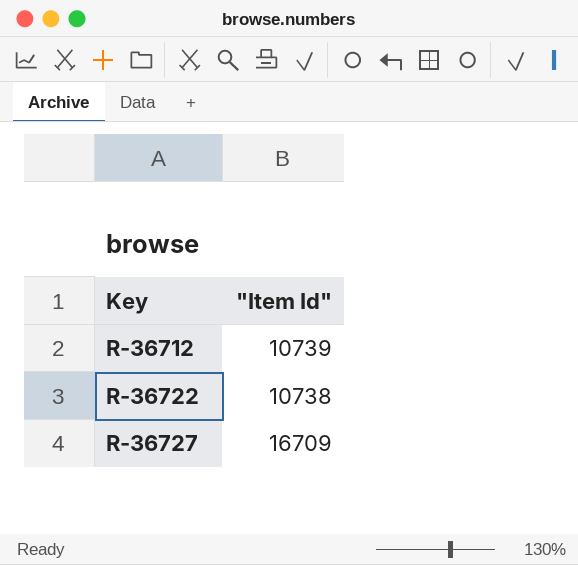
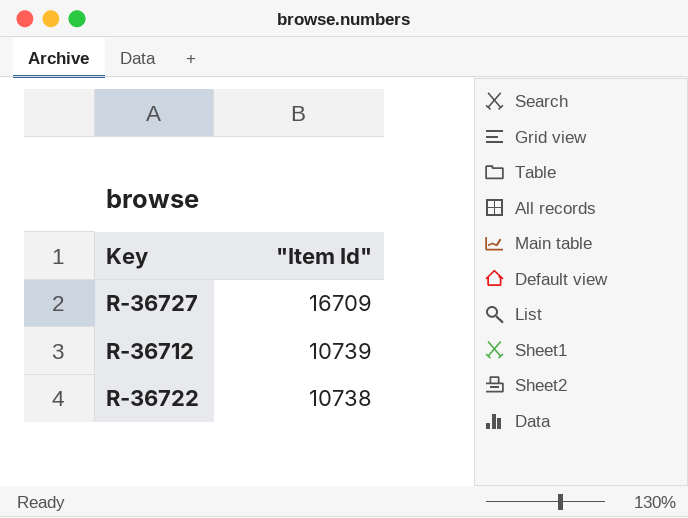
row order: Key ascending -> "Item Id" descending

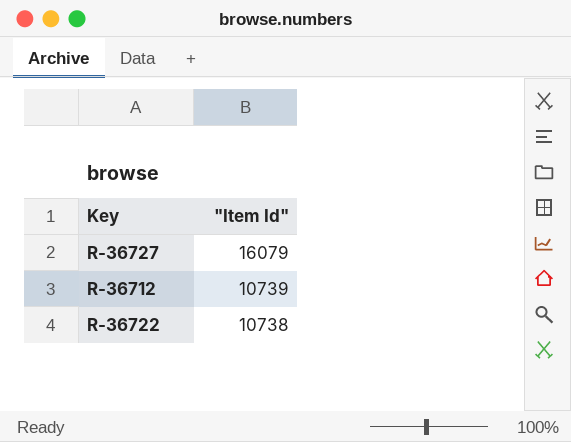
R-36727 | "Item Id": 16709 -> 16079

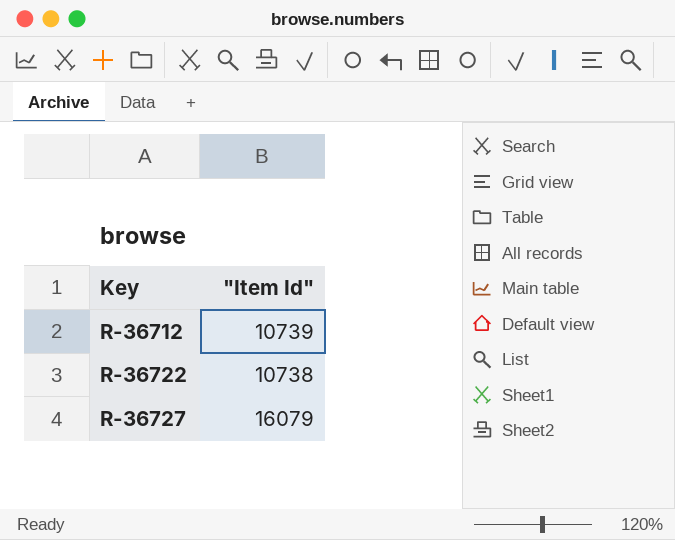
row order: "Item Id" descending -> Key ascending

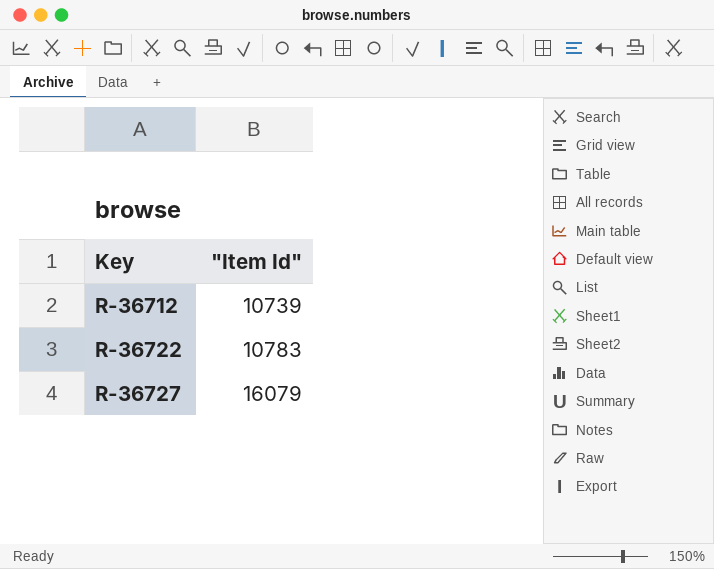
R-36722 | "Item Id": 10738 -> 10783

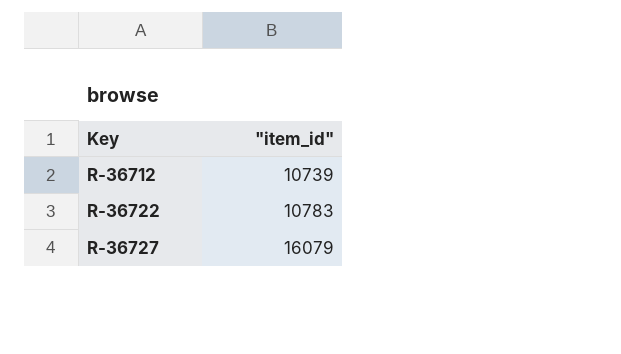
column name: "Item Id" -> "item_id"

